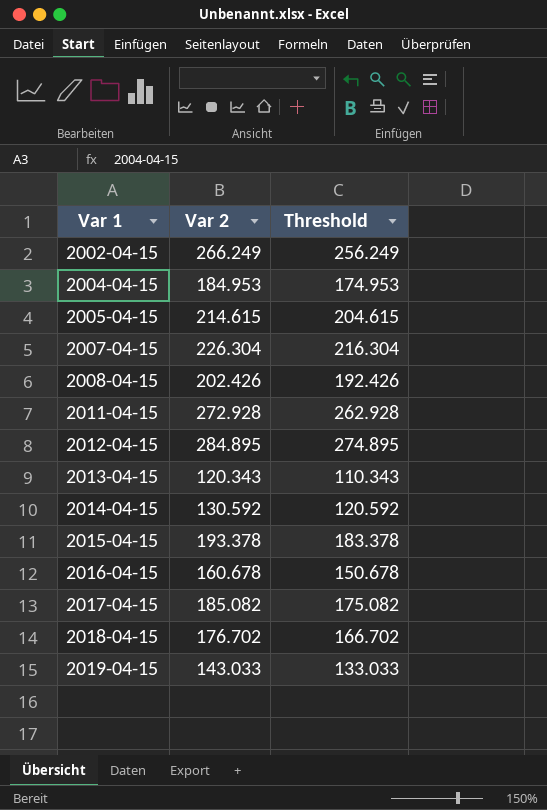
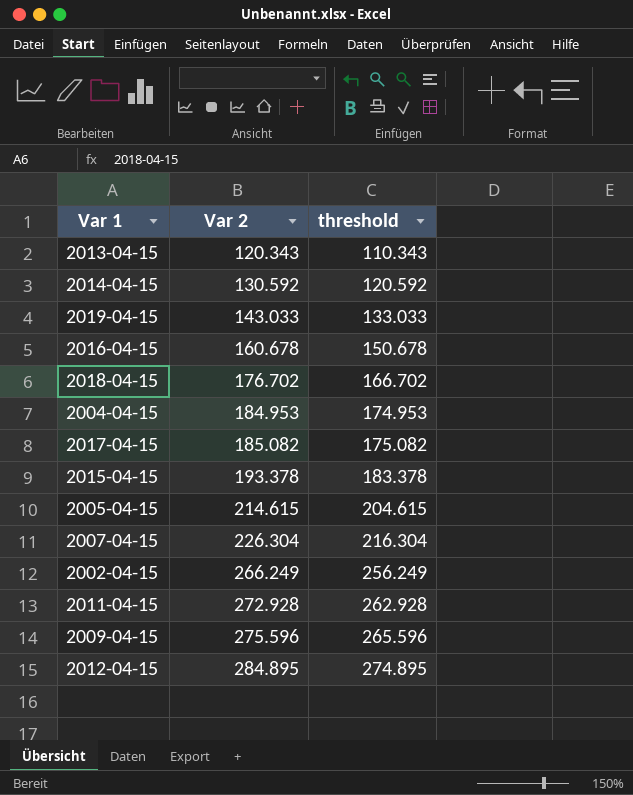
row order: Var 1 ascending -> Var 2 ascending
column name: Threshold -> threshold
row 2008-04-15: 202.426 | 192.426 -> none
row 2009-04-15: none -> 275.596 | 265.596

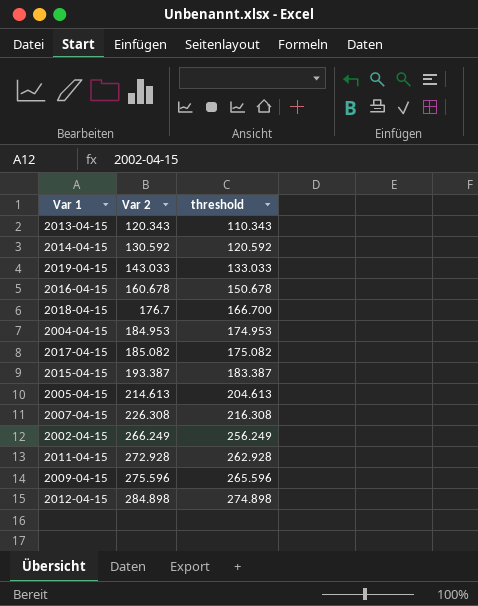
2018-04-15 | Var 2: 176.702 -> 176.7
2018-04-15 | threshold: 166.702 -> 166.700
2015-04-15 | Var 2: 193.378 -> 193.387
2015-04-15 | threshold: 183.378 -> 183.387
2005-04-15 | Var 2: 214.615 -> 214.613
2005-04-15 | threshold: 204.615 -> 204.613
2007-04-15 | Var 2: 226.304 -> 226.308
2007-04-15 | threshold: 216.304 -> 216.308
2012-04-15 | Var 2: 284.895 -> 284.898
2012-04-15 | threshold: 274.895 -> 274.898

